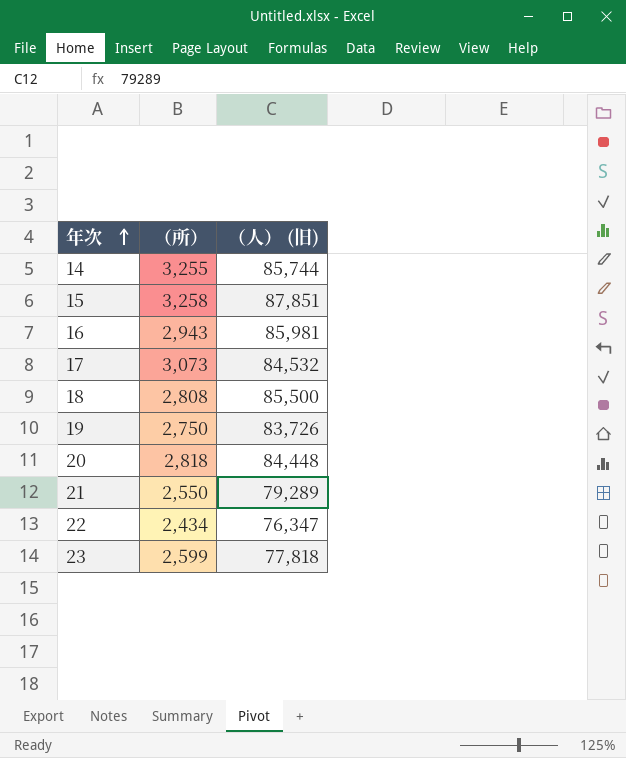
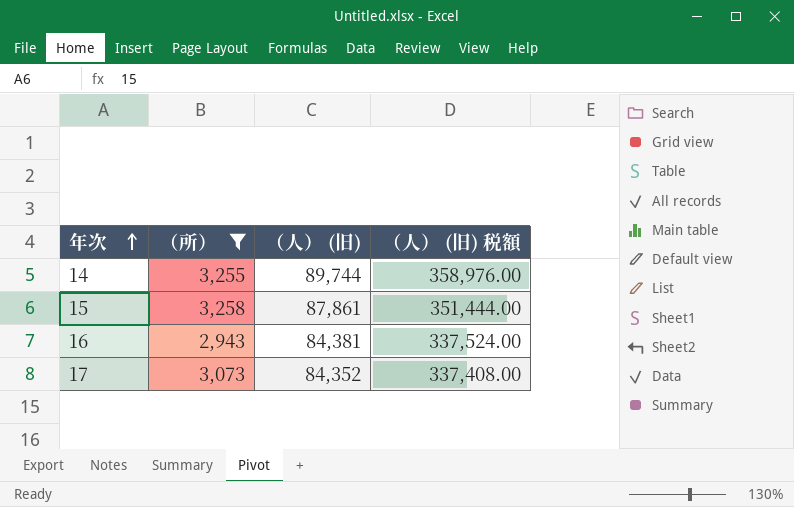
filter: none -> （所） >= 2,943
column （人） (旧) 税額 | formula: none -> [（人） (旧)] * 4
14 | （人） (旧): 85,744 -> 89,744
15 | （人） (旧): 87,851 -> 87,861
16 | （人） (旧): 85,981 -> 84,381
17 | （人） (旧): 84,532 -> 84,352

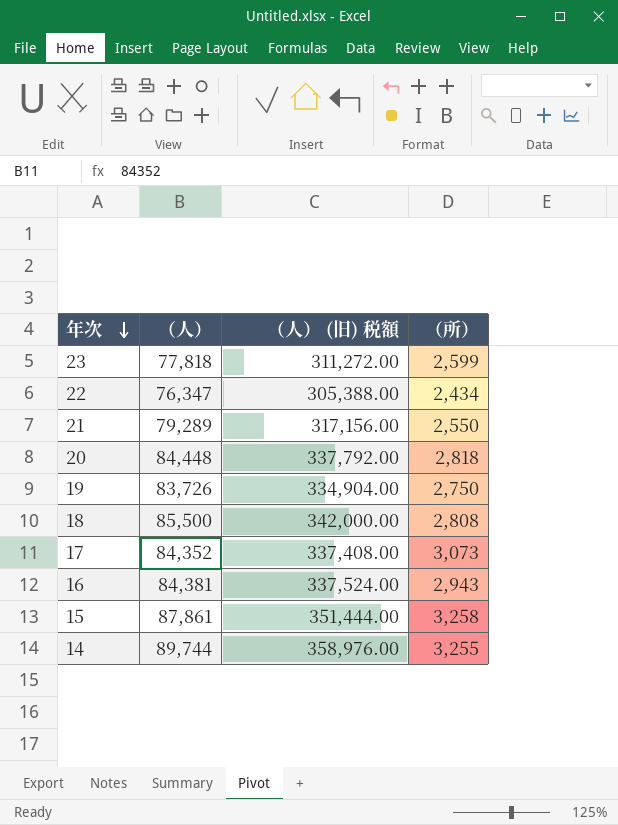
filter: （所） >= 2,943 -> none
row order: 年次 ascending -> 年次 descending
column name: （人） (旧) -> （人）
column （所） | position: 2 -> 4

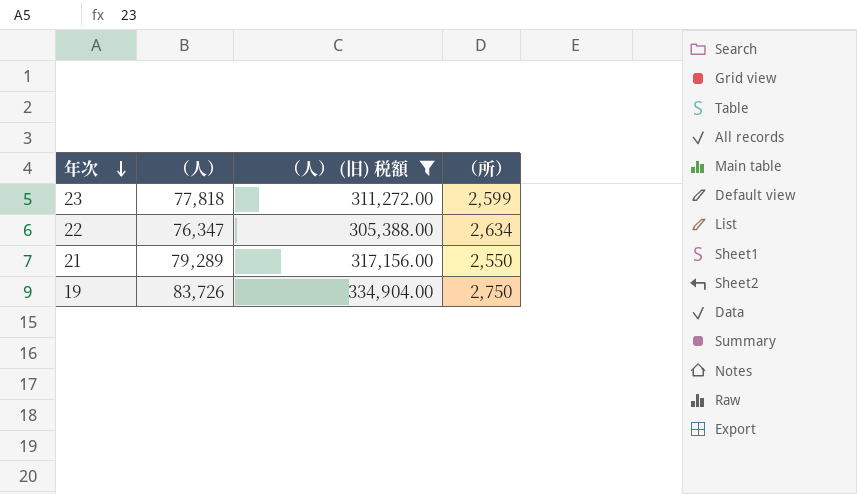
filter: none -> （人） (旧) 税額 <= 334,904.00
22 | （所）: 2,434 -> 2,634

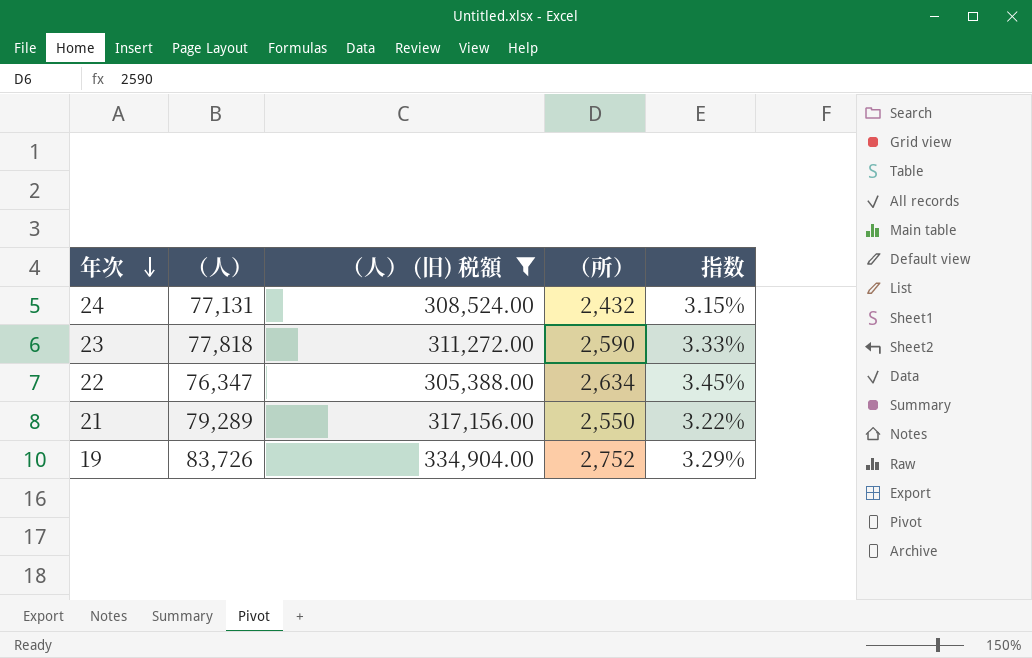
column 指数 | formula: none -> [（所）] / [（人）]
row 24: none -> 77,131 | 308,524.00 | 2,432 | 3.15%
23 | （所）: 2,599 -> 2,590
19 | （所）: 2,750 -> 2,752

